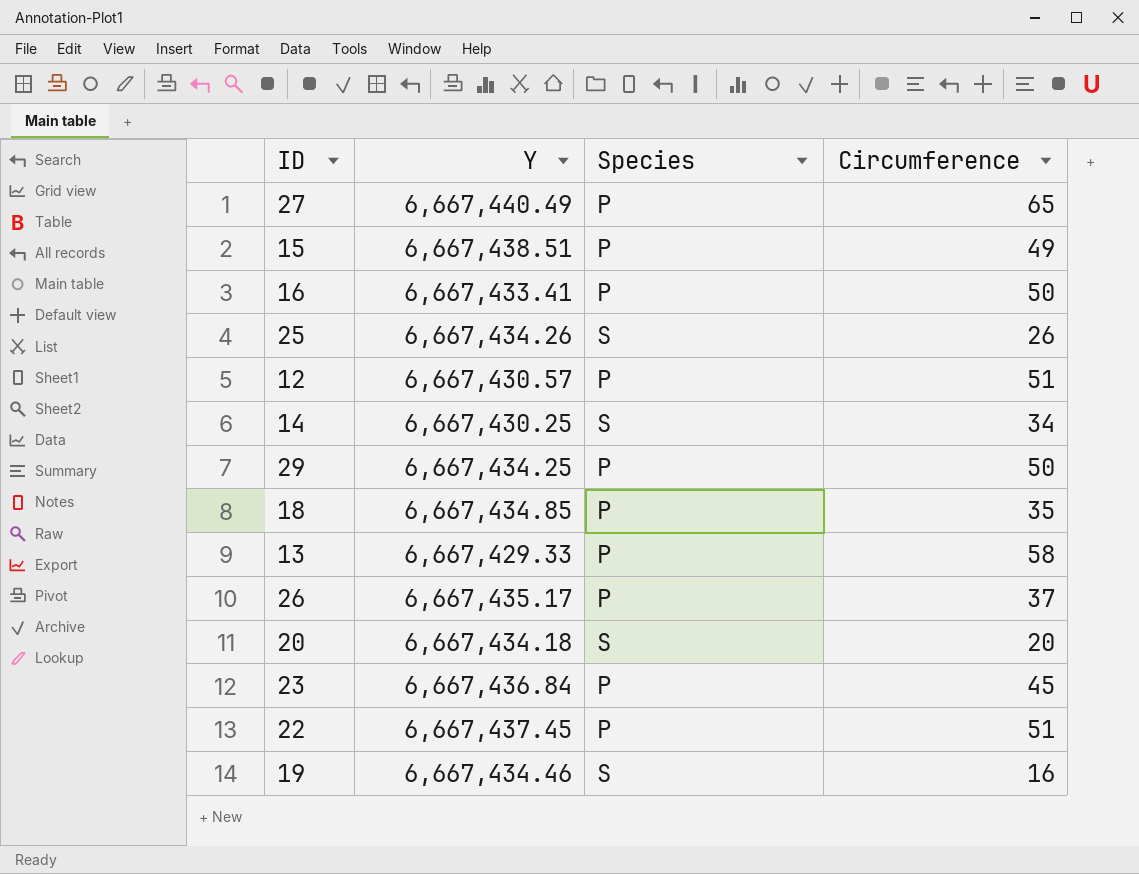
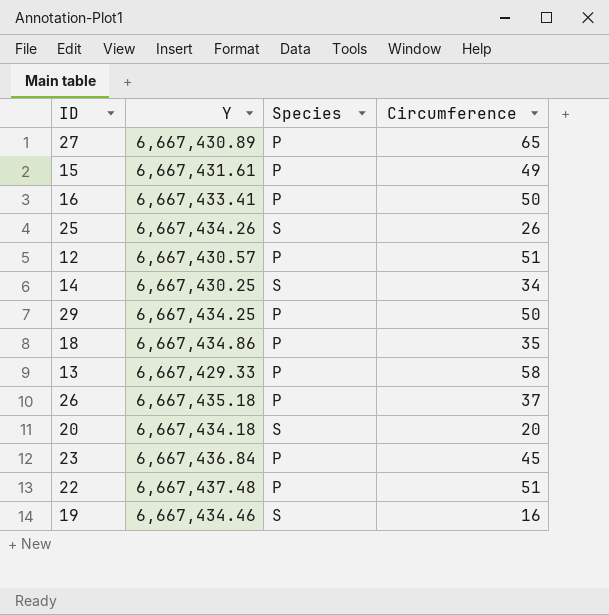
27 | Y: 6,667,440.49 -> 6,667,430.89
15 | Y: 6,667,438.51 -> 6,667,431.61
18 | Y: 6,667,434.85 -> 6,667,434.86
26 | Y: 6,667,435.17 -> 6,667,435.18
22 | Y: 6,667,437.45 -> 6,667,437.48

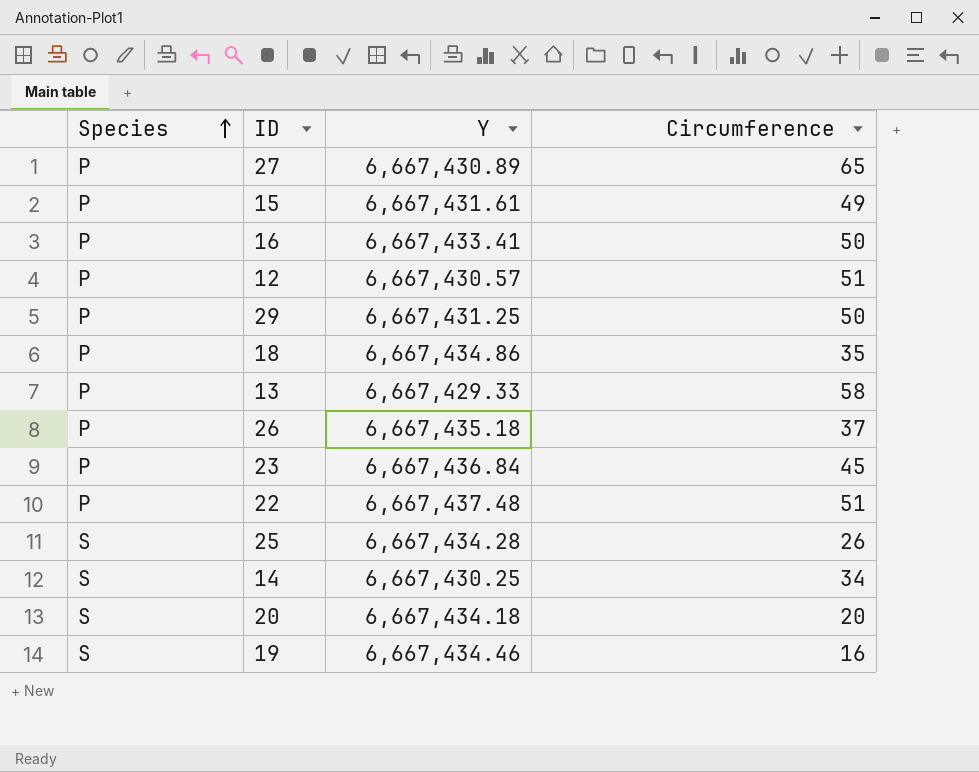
row order: none -> Species ascending
column Species | position: 3 -> 1
29 | Y: 6,667,434.25 -> 6,667,431.25
25 | Y: 6,667,434.26 -> 6,667,434.28

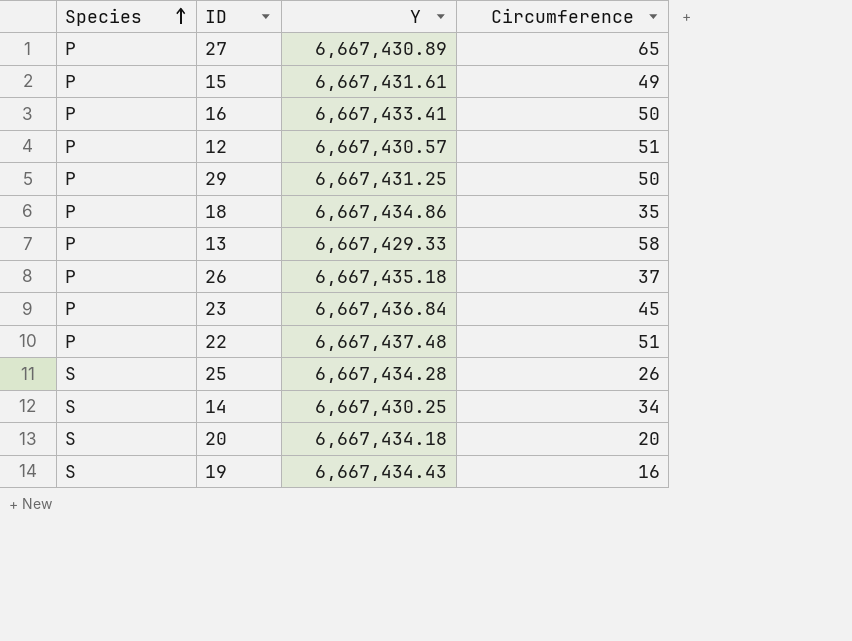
19 | Y: 6,667,434.46 -> 6,667,434.43

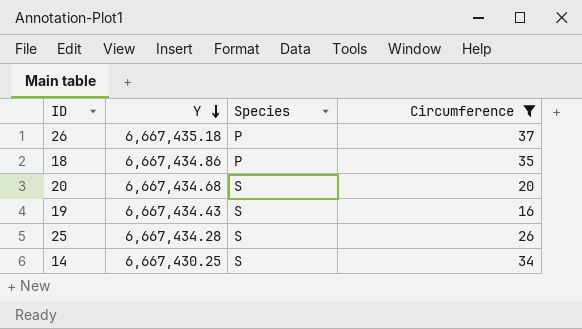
filter: none -> Circumference <= 37
row order: Species ascending -> Y descending
column Species | position: 1 -> 3
20 | Y: 6,667,434.18 -> 6,667,434.68

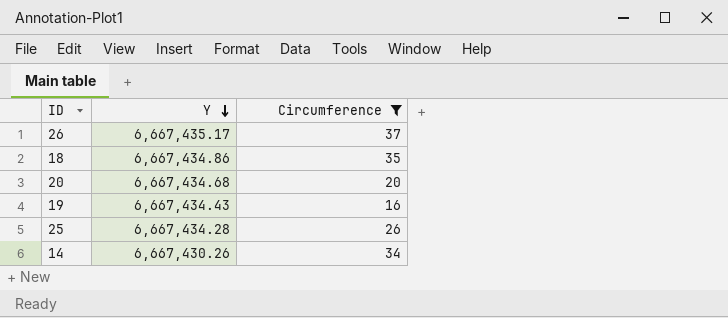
column Species | position: 3 -> none
26 | Y: 6,667,435.18 -> 6,667,435.17
14 | Y: 6,667,430.25 -> 6,667,430.26

